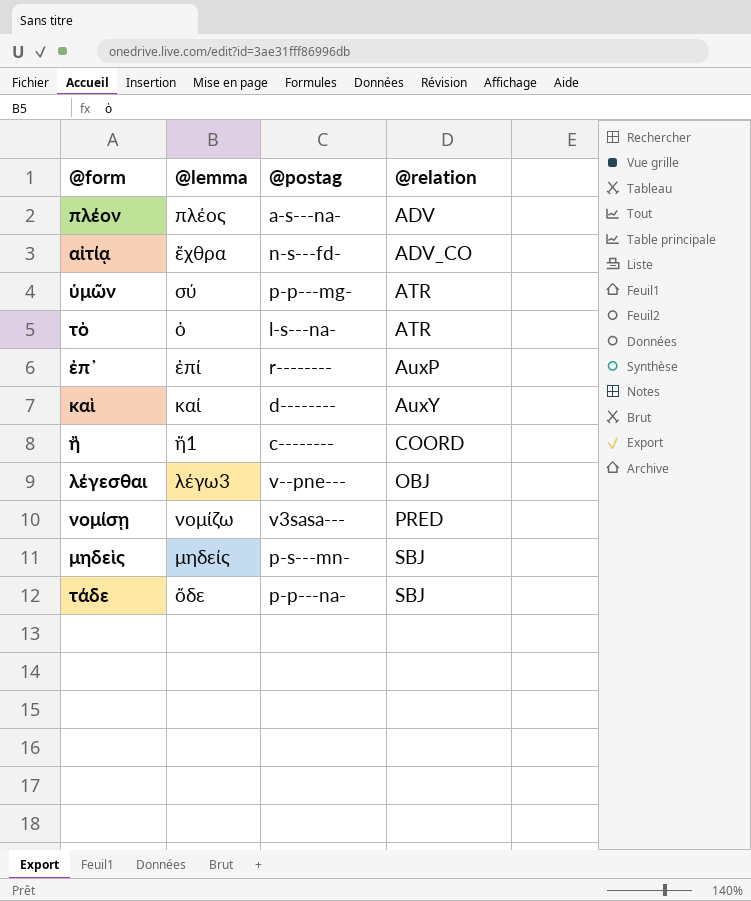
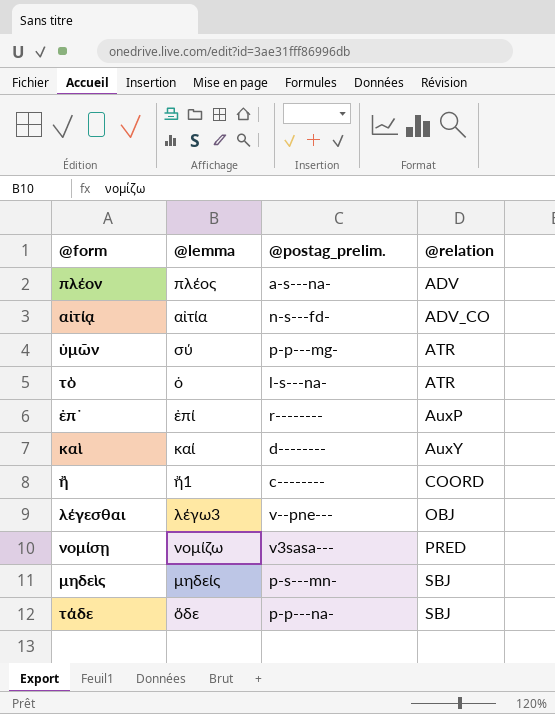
column name: @postag -> @postag_prelim.
αἰτίᾳ | @lemma: ἔχθρα -> αἰτία

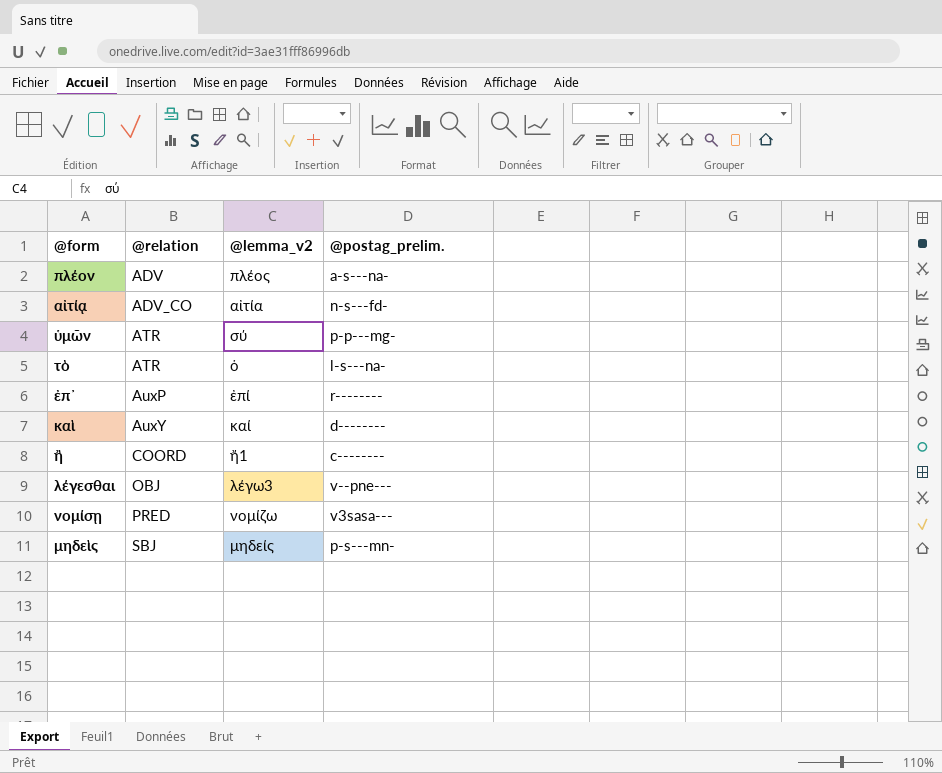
column @relation | position: 4 -> 2
column name: @lemma -> @lemma_v2
row τάδε: ὅδε | p-p---na- | SBJ -> none

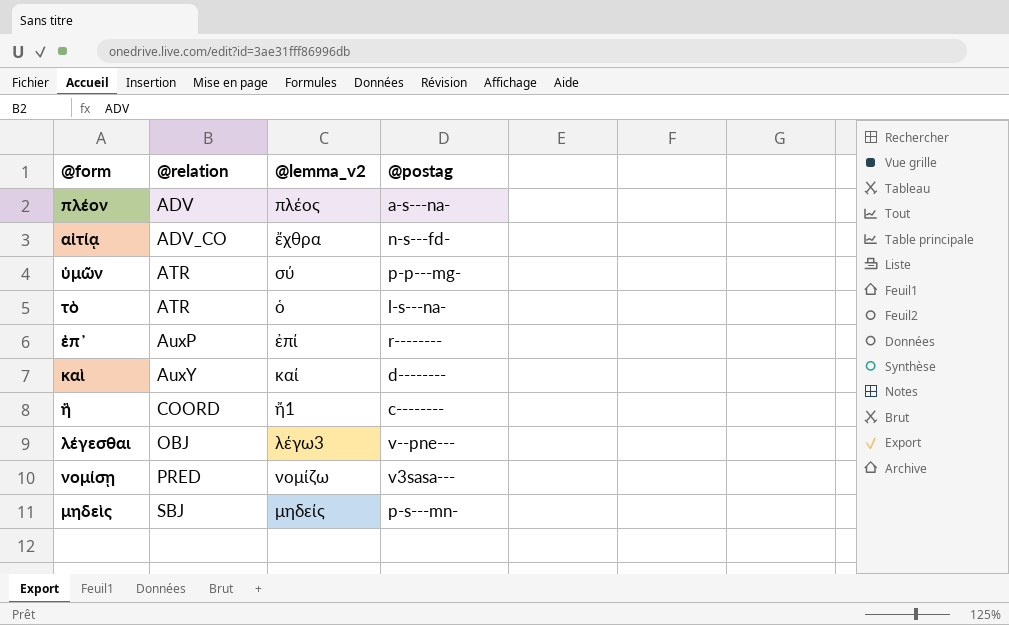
column name: @postag_prelim. -> @postag
αἰτίᾳ | @lemma_v2: αἰτία -> ἔχθρα

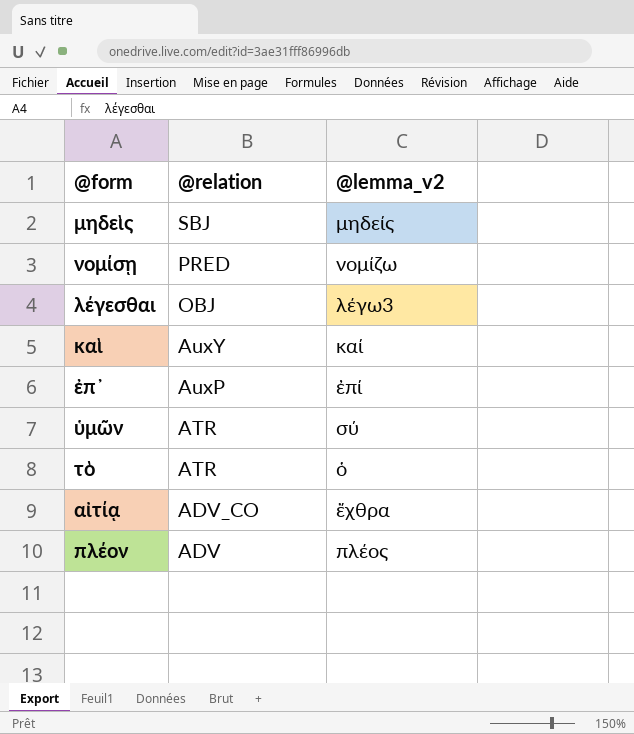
row order: @relation ascending -> @relation descending
column @postag | position: 4 -> none
row ἢ: COORD | ἤ1 | c-------- -> none

